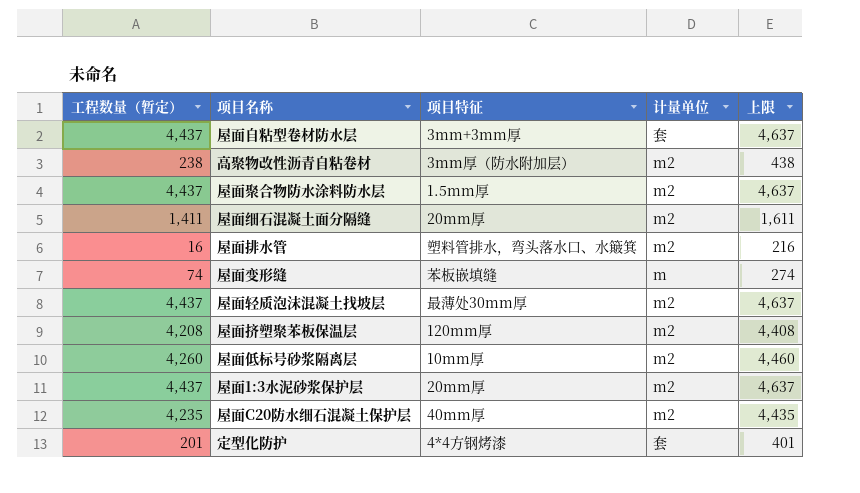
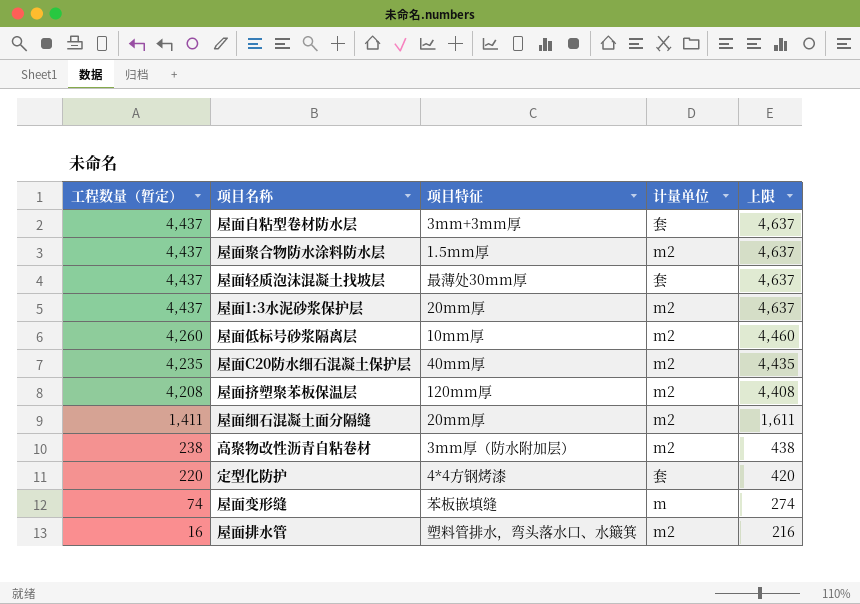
row order: none -> 工程数量（暂定） descending
屋面轻质泡沫混凝土找坡层 | 计量单位: m2 -> 套
定型化防护 | 工程数量（暂定）: 201 -> 220
定型化防护 | 上限: 401 -> 420

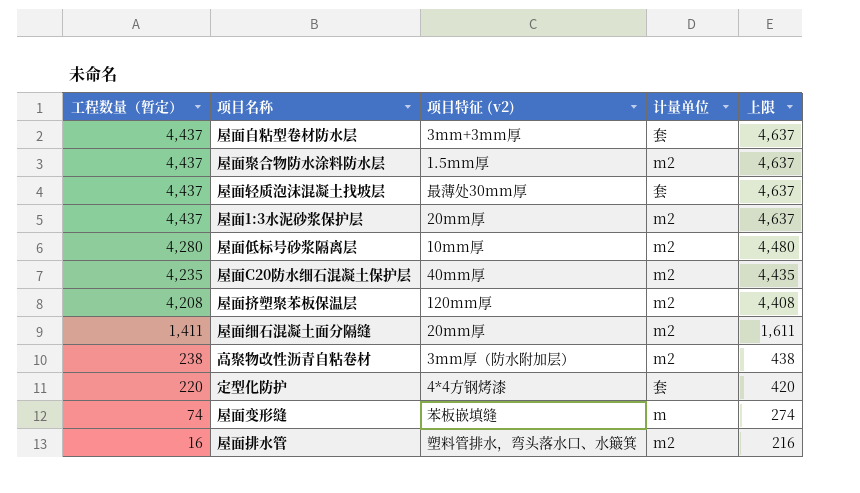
column name: 项目特征 -> 项目特征 (v2)
屋面低标号砂浆隔离层 | 工程数量（暂定）: 4,260 -> 4,280
屋面低标号砂浆隔离层 | 上限: 4,460 -> 4,480

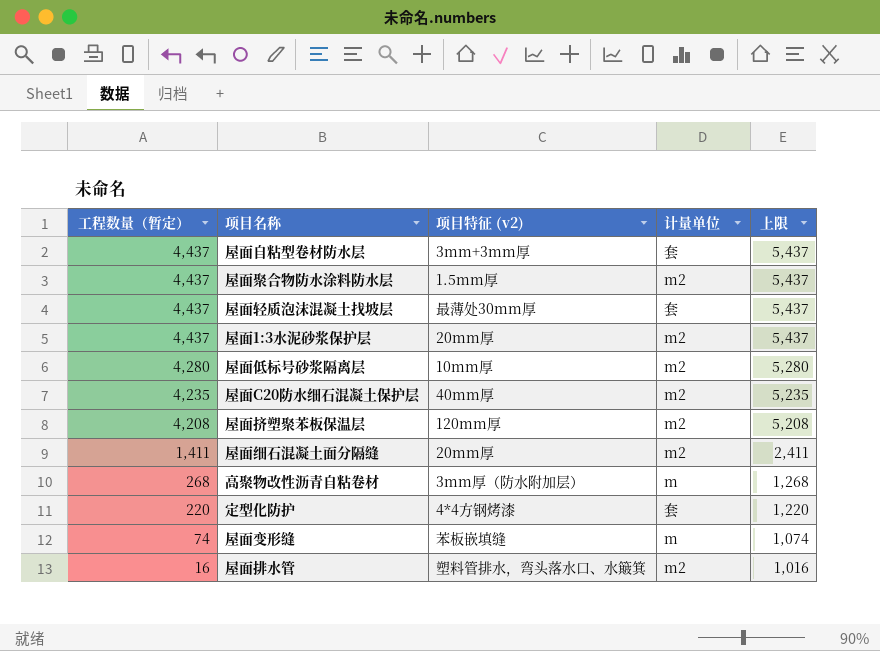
column 上限 | formula: [工程数量（暂定）] + 200 -> [工程数量（暂定）] + 1000
高聚物改性沥青自粘卷材 | 工程数量（暂定）: 238 -> 268
高聚物改性沥青自粘卷材 | 计量单位: m2 -> m

